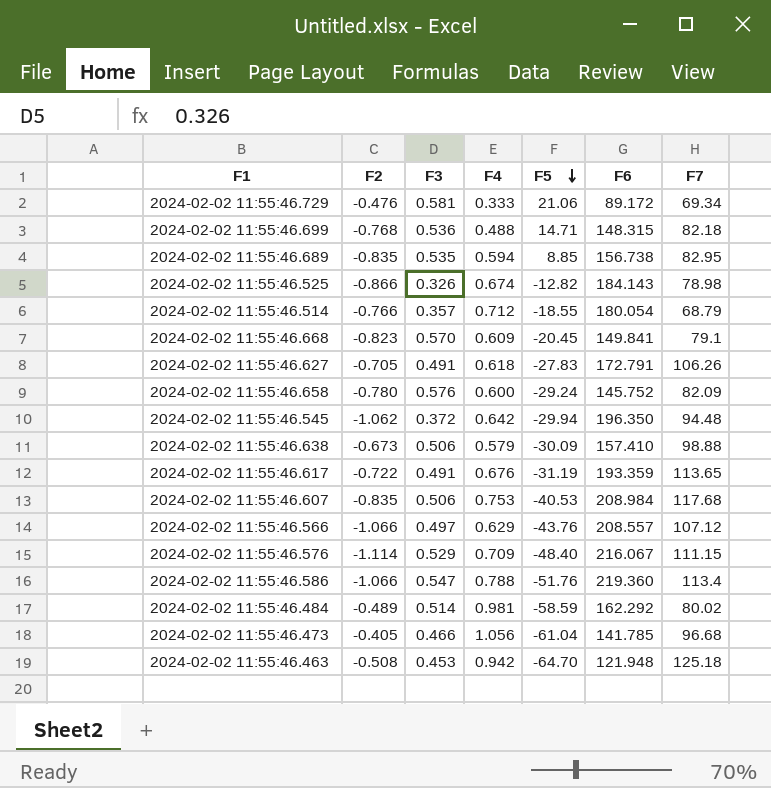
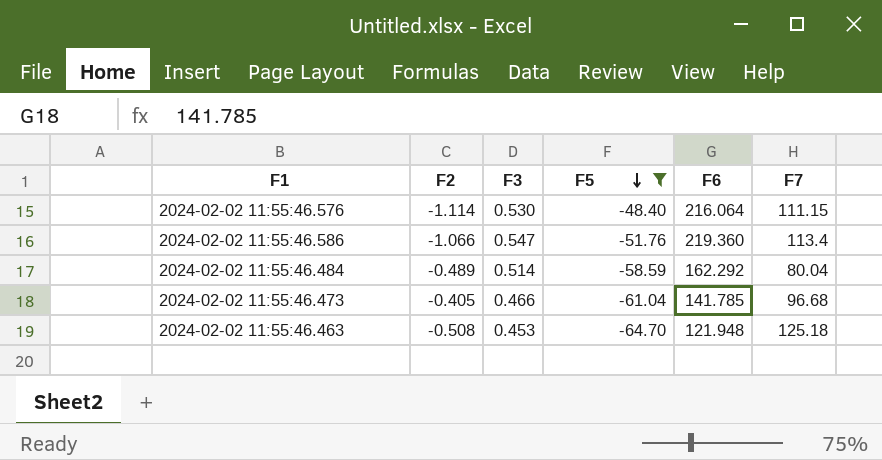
filter: none -> F5 <= -48.40
column F4 | position: 4 -> none
2024-02-02 11:55:46.576 | F3: 0.529 -> 0.530
2024-02-02 11:55:46.576 | F6: 216.067 -> 216.064
2024-02-02 11:55:46.484 | F7: 80.02 -> 80.04

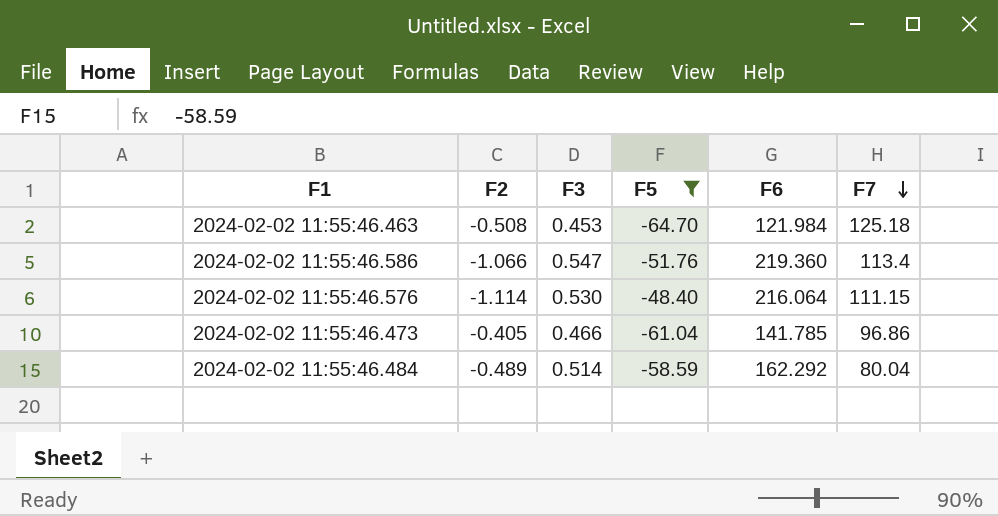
row order: F5 descending -> F7 descending
2024-02-02 11:55:46.463 | F6: 121.948 -> 121.984
2024-02-02 11:55:46.473 | F7: 96.68 -> 96.86

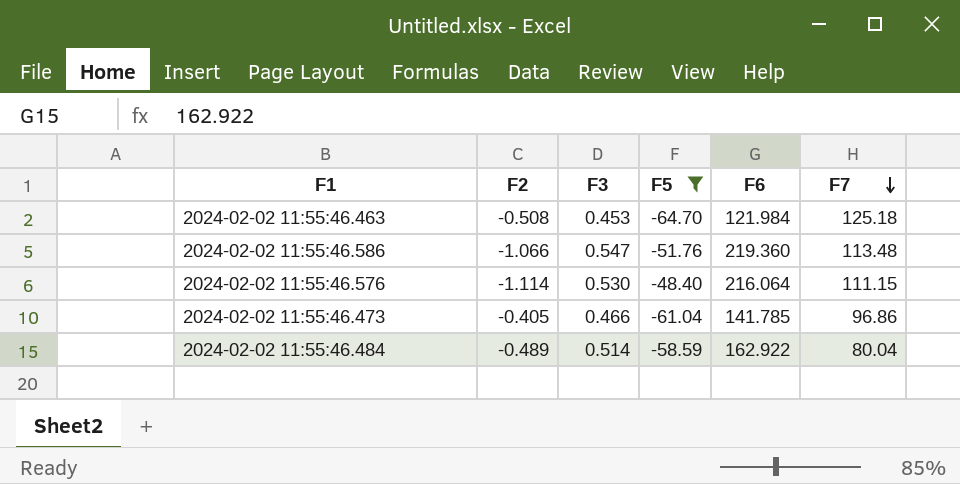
2024-02-02 11:55:46.586 | F7: 113.4 -> 113.48
2024-02-02 11:55:46.484 | F6: 162.292 -> 162.922

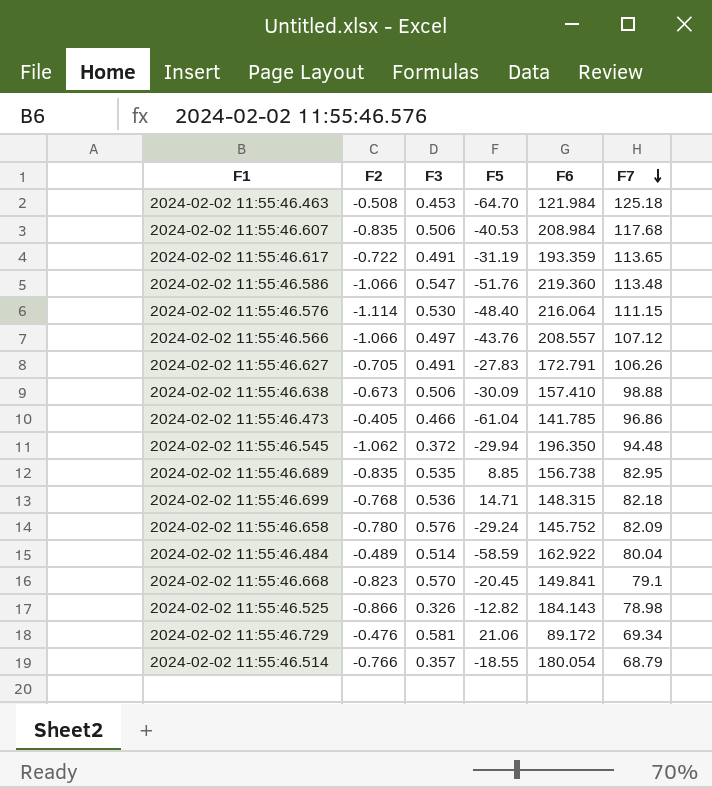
filter: F5 <= -48.40 -> none

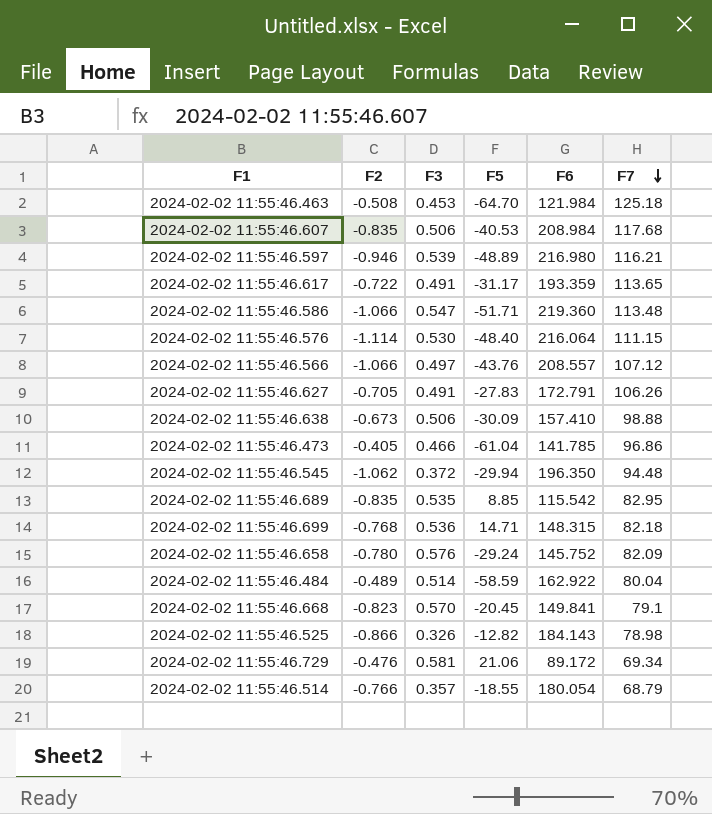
row 2024-02-02 11:55:46.597: none -> -0.946 | 0.539 | -48.89 | 216.980 | 116.21
2024-02-02 11:55:46.617 | F5: -31.19 -> -31.17
2024-02-02 11:55:46.586 | F5: -51.76 -> -51.71
2024-02-02 11:55:46.689 | F6: 156.738 -> 115.542

